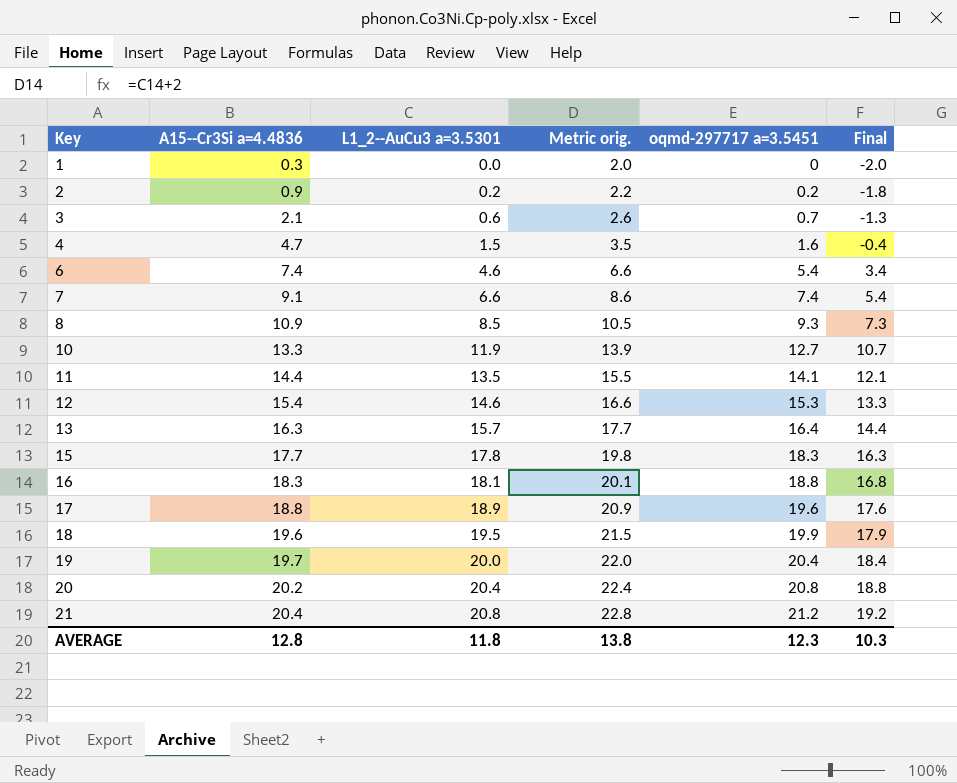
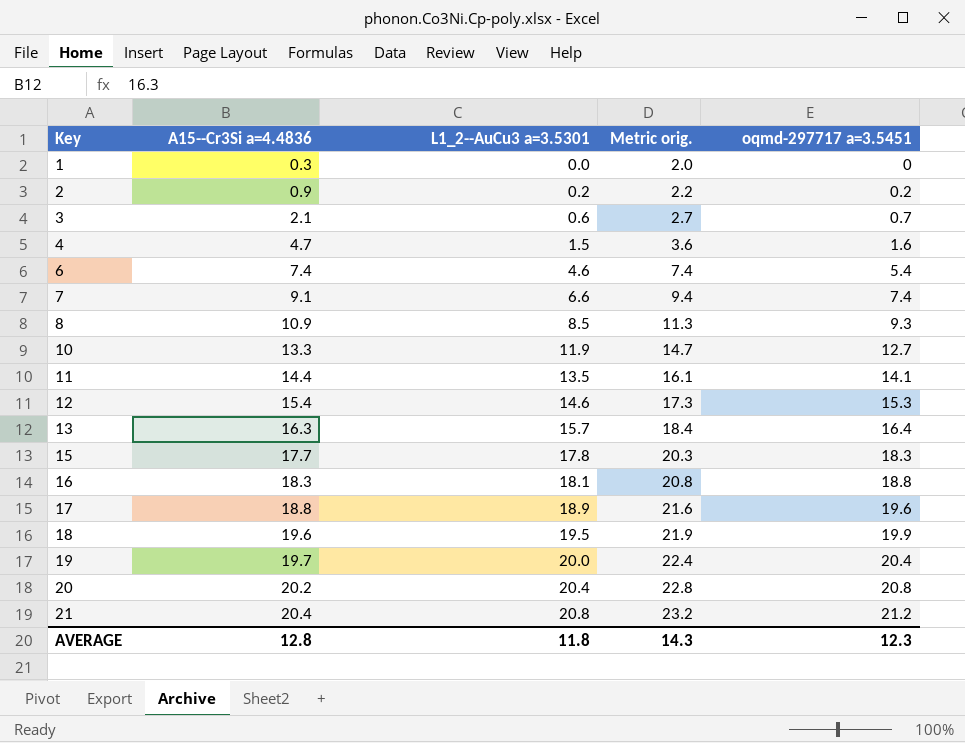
column Final | formula: [oqmd-297717 a=3.5451] - 2 -> none
column Metric orig. | formula: [L1_2--AuCu3 a=3.5301] + 2 -> [oqmd-297717 a=3.5451] + 2
AVERAGE | Metric orig.: 13.8 -> 14.3

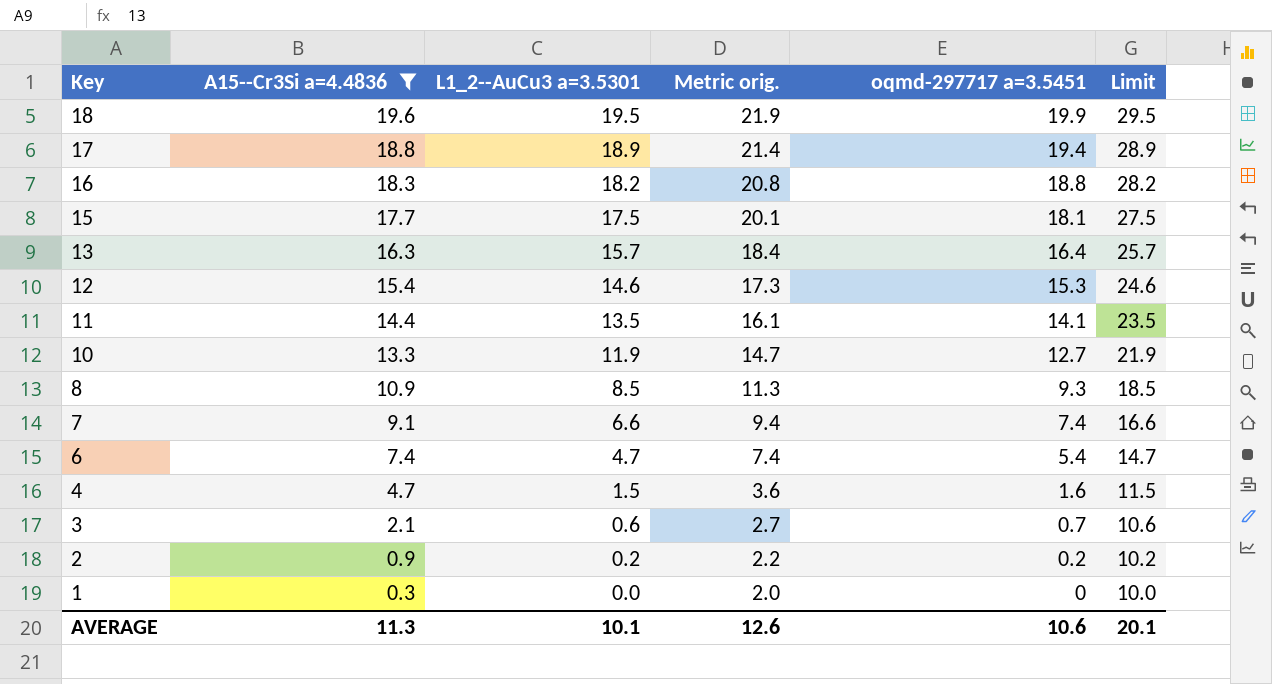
filter: none -> A15--Cr3Si a=4.4836 <= 19.6
row order: Key ascending -> Key descending
column Limit | formula: none -> [L1_2--AuCu3 a=3.5301] + 10
17 | Metric orig.: 21.6 -> 21.4
17 | oqmd-297717 a=3.5451: 19.6 -> 19.4
16 | L1_2--AuCu3 a=3.5301: 18.1 -> 18.2
15 | L1_2--AuCu3 a=3.5301: 17.8 -> 17.5
15 | Metric orig.: 20.3 -> 20.1
15 | oqmd-297717 a=3.5451: 18.3 -> 18.1
6 | L1_2--AuCu3 a=3.5301: 4.6 -> 4.7
AVERAGE | A15--Cr3Si a=4.4836: 12.8 -> 11.3
AVERAGE | L1_2--AuCu3 a=3.5301: 11.8 -> 10.1
AVERAGE | Metric orig.: 14.3 -> 12.6
AVERAGE | oqmd-297717 a=3.5451: 12.3 -> 10.6

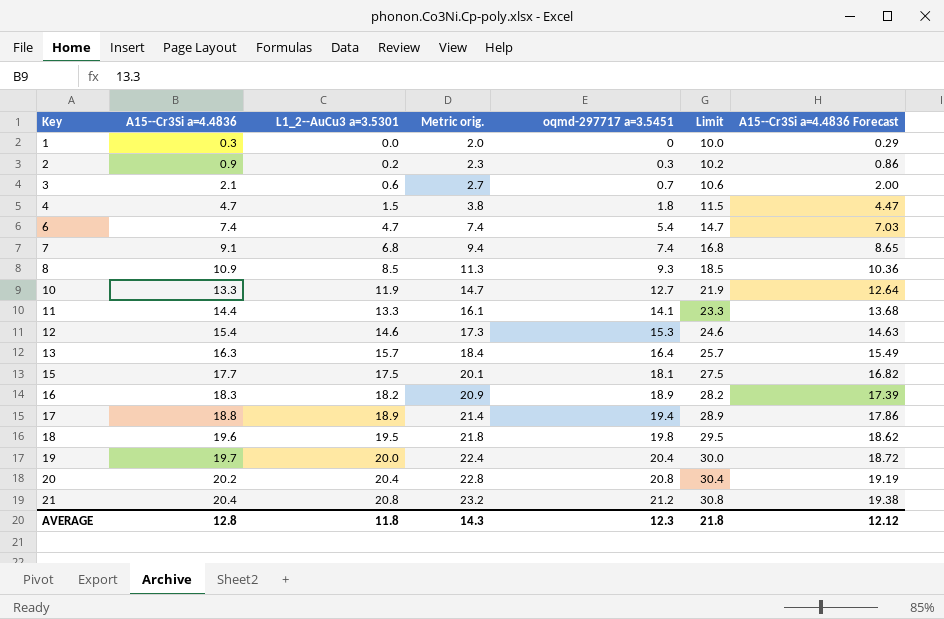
filter: A15--Cr3Si a=4.4836 <= 19.6 -> none
row order: Key descending -> Key ascending
column A15--Cr3Si a=4.4836 Forecast | formula: none -> [A15--Cr3Si a=4.4836] * 0.95
2 | Metric orig.: 2.2 -> 2.3
2 | oqmd-297717 a=3.5451: 0.2 -> 0.3
4 | Metric orig.: 3.6 -> 3.8
4 | oqmd-297717 a=3.5451: 1.6 -> 1.8
7 | L1_2--AuCu3 a=3.5301: 6.6 -> 6.8
7 | Limit: 16.6 -> 16.8
11 | L1_2--AuCu3 a=3.5301: 13.5 -> 13.3
11 | Limit: 23.5 -> 23.3
16 | Metric orig.: 20.8 -> 20.9
16 | oqmd-297717 a=3.5451: 18.8 -> 18.9
18 | Metric orig.: 21.9 -> 21.8
18 | oqmd-297717 a=3.5451: 19.9 -> 19.8
AVERAGE | A15--Cr3Si a=4.4836: 11.3 -> 12.8
AVERAGE | L1_2--AuCu3 a=3.5301: 10.1 -> 11.8
AVERAGE | Metric orig.: 12.6 -> 14.3
AVERAGE | oqmd-297717 a=3.5451: 10.6 -> 12.3
AVERAGE | Limit: 20.1 -> 21.8

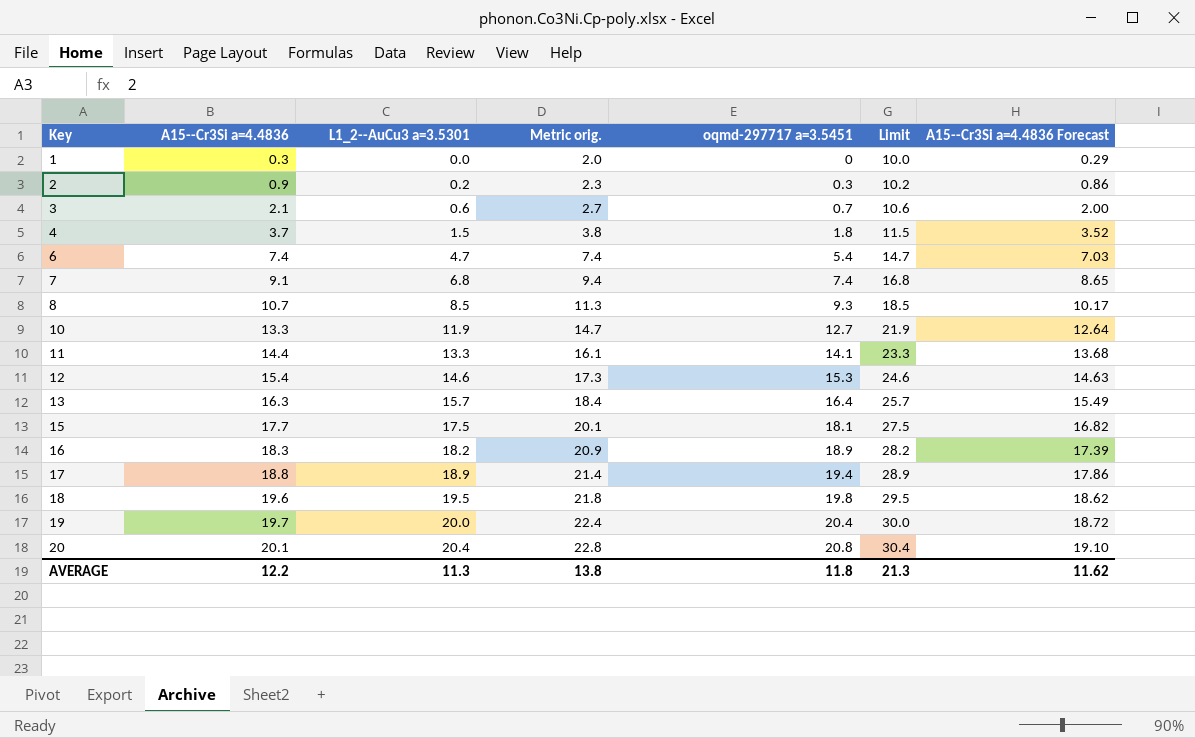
row 21: 20.4 | 20.8 | 23.2 | 21.2 | 30.8 | 19.38 -> none
4 | A15--Cr3Si a=4.4836: 4.7 -> 3.7
4 | A15--Cr3Si a=4.4836 Forecast: 4.47 -> 3.52
8 | A15--Cr3Si a=4.4836: 10.9 -> 10.7
8 | A15--Cr3Si a=4.4836 Forecast: 10.36 -> 10.17
20 | A15--Cr3Si a=4.4836: 20.2 -> 20.1
20 | A15--Cr3Si a=4.4836 Forecast: 19.19 -> 19.10
AVERAGE | A15--Cr3Si a=4.4836: 12.8 -> 12.2
AVERAGE | L1_2--AuCu3 a=3.5301: 11.8 -> 11.3
AVERAGE | Metric orig.: 14.3 -> 13.8
AVERAGE | oqmd-297717 a=3.5451: 12.3 -> 11.8
AVERAGE | Limit: 21.8 -> 21.3
AVERAGE | A15--Cr3Si a=4.4836 Forecast: 12.12 -> 11.62

